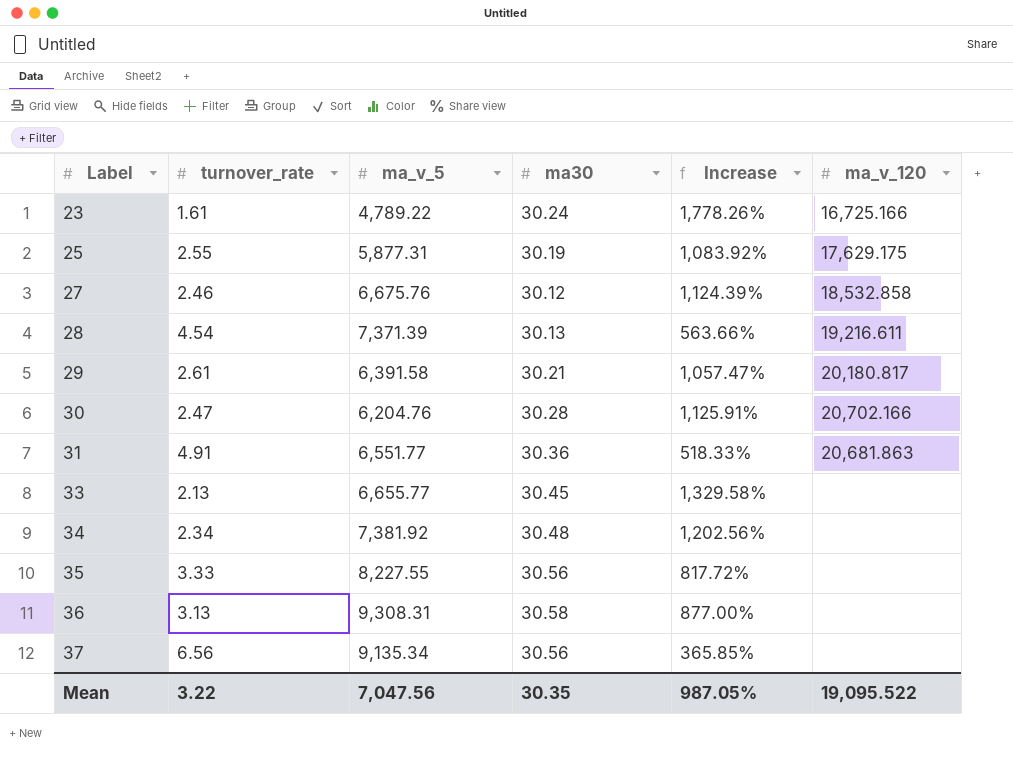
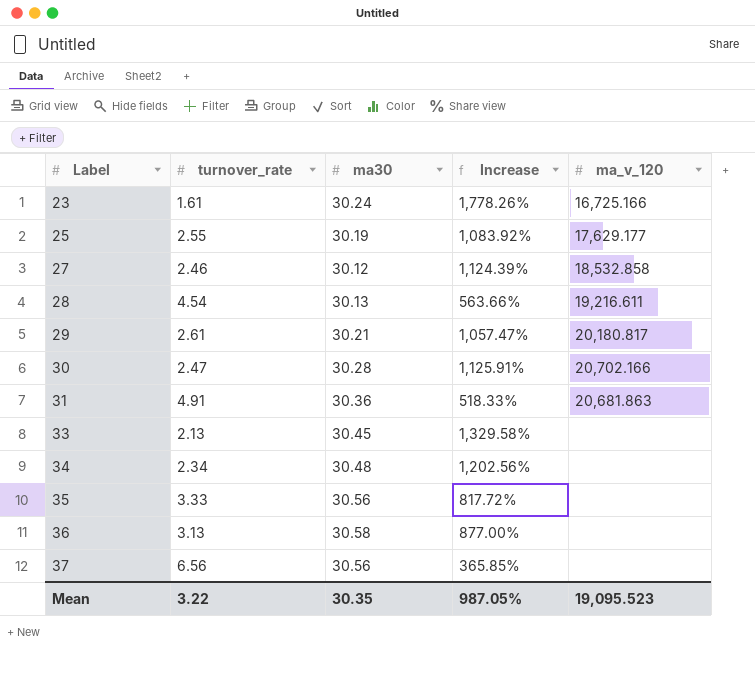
column ma_v_5 | position: 3 -> none
25 | ma_v_120: 17,629.175 -> 17,629.177
Mean | ma_v_120: 19,095.522 -> 19,095.523

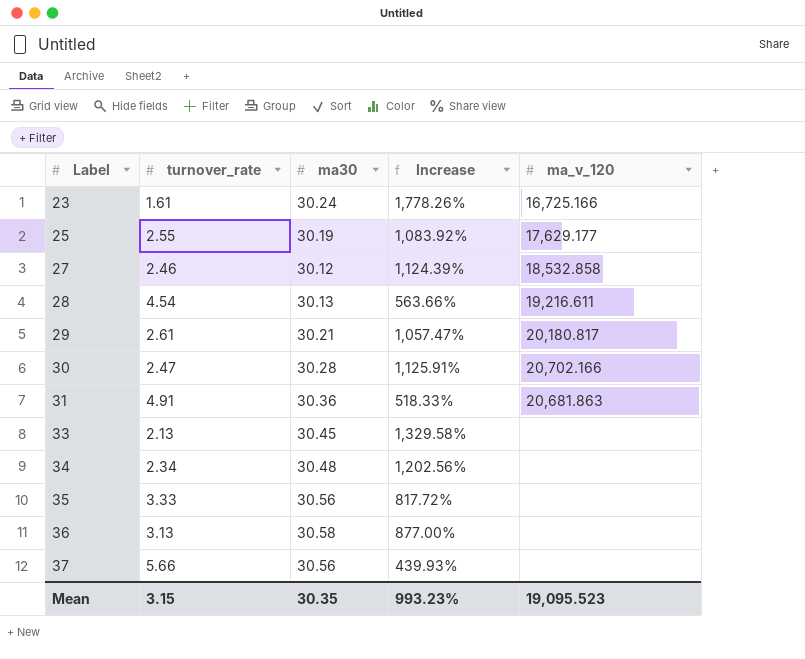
37 | turnover_rate: 6.56 -> 5.66
37 | Increase: 365.85% -> 439.93%
Mean | turnover_rate: 3.22 -> 3.15
Mean | Increase: 987.05% -> 993.23%

